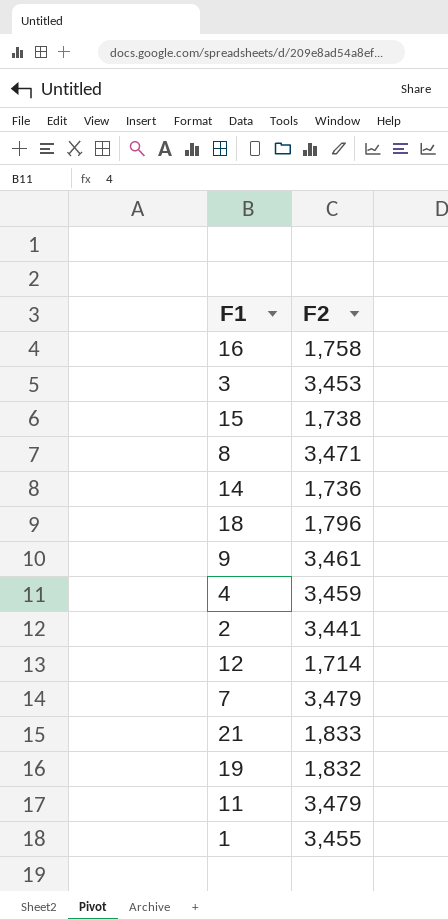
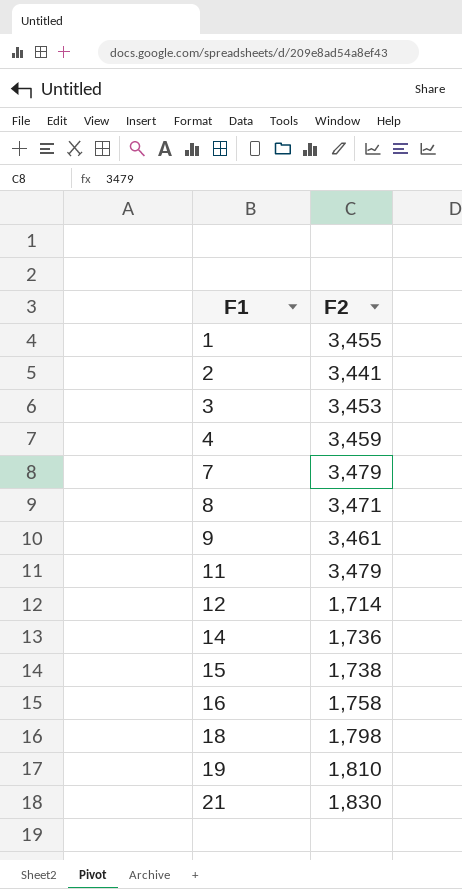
row order: none -> F1 ascending
18 | F2: 1,796 -> 1,798
19 | F2: 1,832 -> 1,810
21 | F2: 1,833 -> 1,830

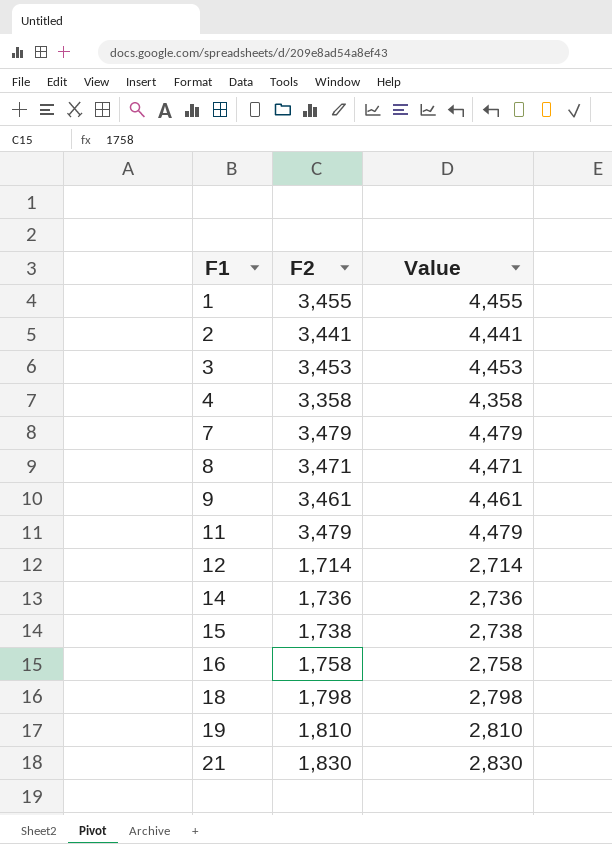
column Value | formula: none -> [F2] + 1000
4 | F2: 3,459 -> 3,358

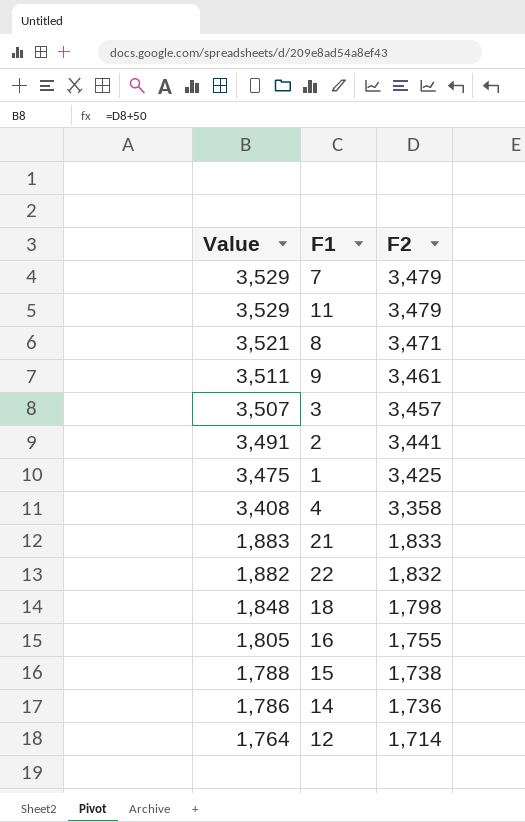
row order: F1 ascending -> Value descending
column Value | formula: [F2] + 1000 -> [F2] + 50
column Value | position: 3 -> 1
row 19: 1,810 | 2,810 -> none
3 | F2: 3,453 -> 3,457
1 | F2: 3,455 -> 3,425
21 | F2: 1,830 -> 1,833
row 22: none -> 1,882 | 1,832
16 | F2: 1,758 -> 1,755

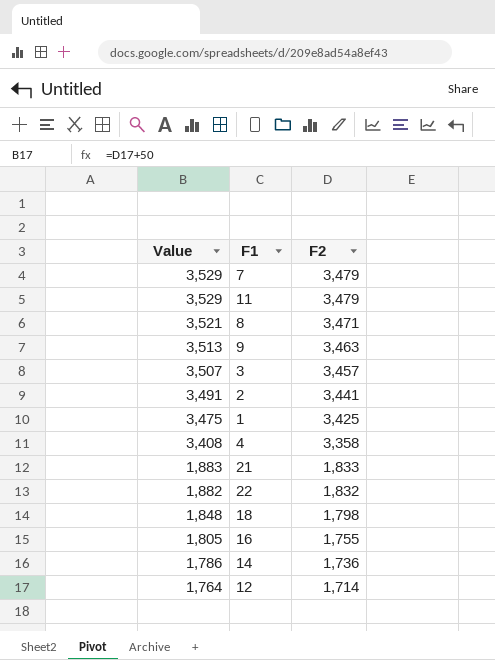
row 15: 1,788 | 1,738 -> none
9 | Value: 3,511 -> 3,513
9 | F2: 3,461 -> 3,463

